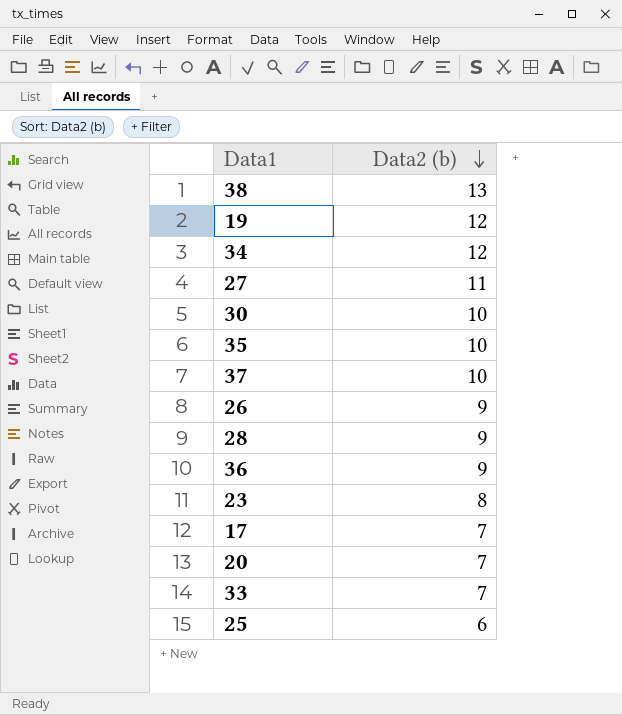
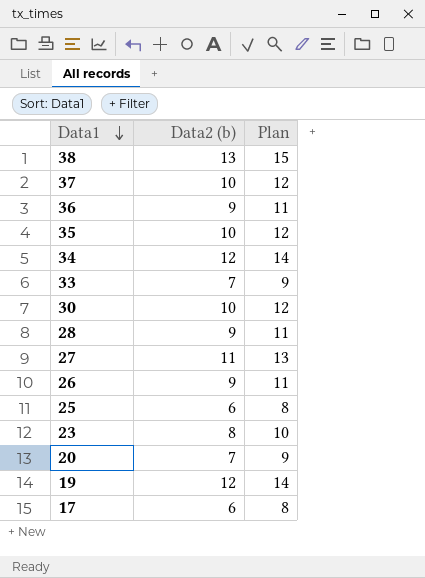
row order: Data2 (b) descending -> Data1 descending
column Plan | formula: none -> [Data2 (b)] + 2
17 | Data2 (b): 7 -> 6

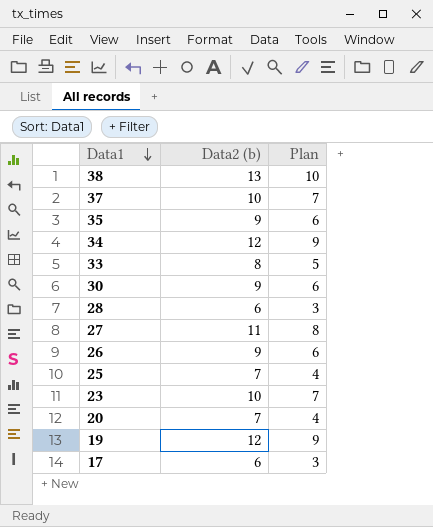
column Plan | formula: [Data2 (b)] + 2 -> [Data2 (b)] - 3
row 36: 9 | 11 -> none
35 | Data2 (b): 10 -> 9
33 | Data2 (b): 7 -> 8
30 | Data2 (b): 10 -> 9
28 | Data2 (b): 9 -> 6
25 | Data2 (b): 6 -> 7
23 | Data2 (b): 8 -> 10

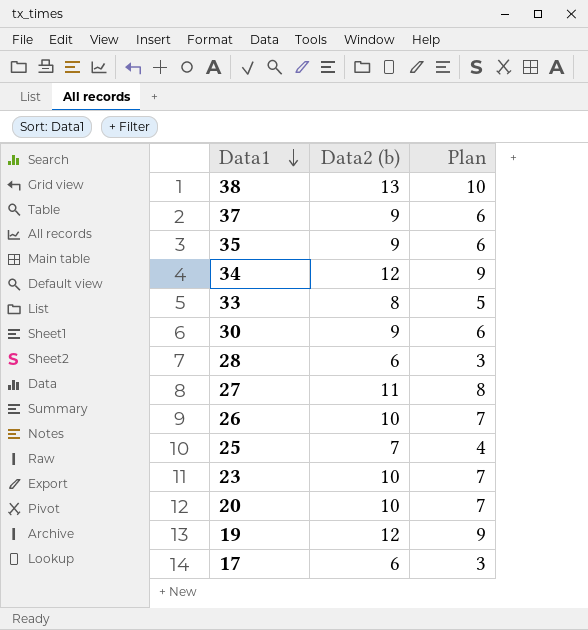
37 | Data2 (b): 10 -> 9
37 | Plan: 7 -> 6
26 | Data2 (b): 9 -> 10
26 | Plan: 6 -> 7
20 | Data2 (b): 7 -> 10
20 | Plan: 4 -> 7

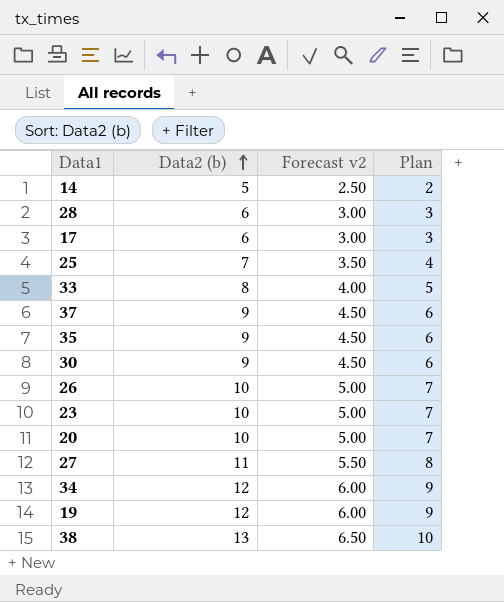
row order: Data1 descending -> Data2 (b) ascending
column Forecast v2 | formula: none -> [Data2 (b)] * 0.5
row 14: none -> 5 | 2.50 | 2

